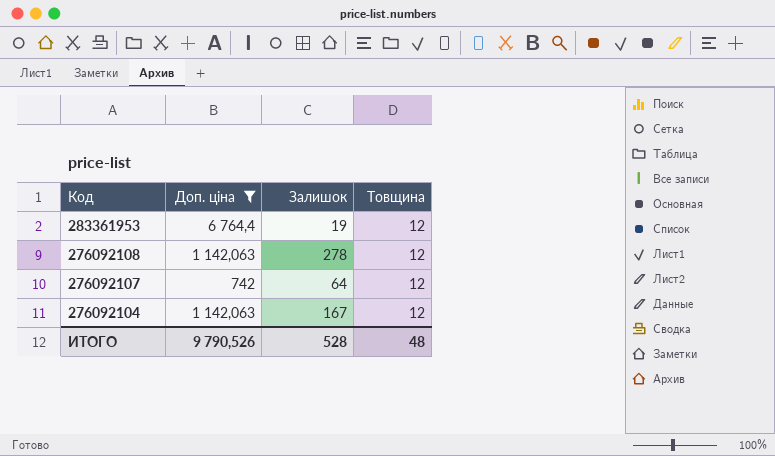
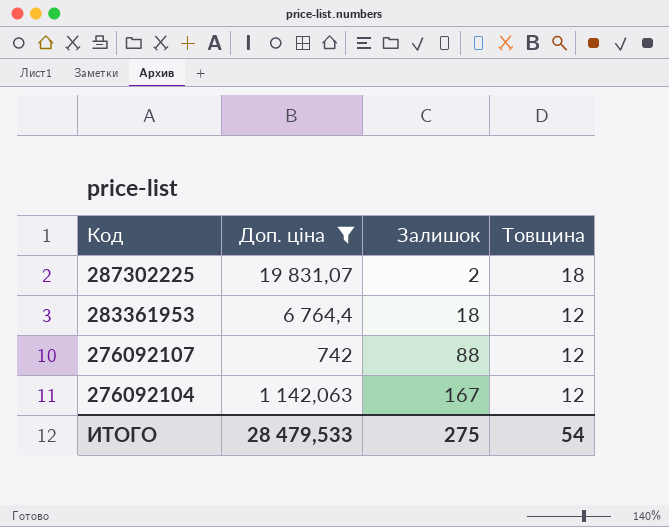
row 276092108: 1 142,063 | 278 | 12 -> none
row 287302225: none -> 19 831,07 | 2 | 18
283361953 | Залишок: 19 -> 18
276092107 | Залишок: 64 -> 88
ИТОГО | Доп. ціна: 9 790,526 -> 28 479,533
ИТОГО | Залишок: 528 -> 275
ИТОГО | Товщина: 48 -> 54

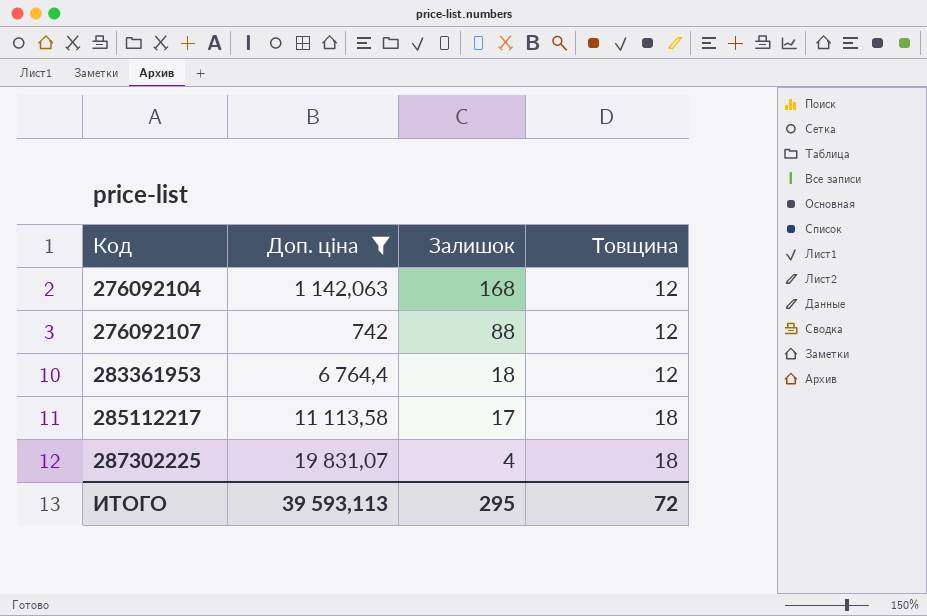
row order: Код descending -> Код ascending
276092104 | Залишок: 167 -> 168
row 285112217: none -> 11 113,58 | 17 | 18
287302225 | Залишок: 2 -> 4
ИТОГО | Доп. ціна: 28 479,533 -> 39 593,113
ИТОГО | Залишок: 275 -> 295
ИТОГО | Товщина: 54 -> 72

